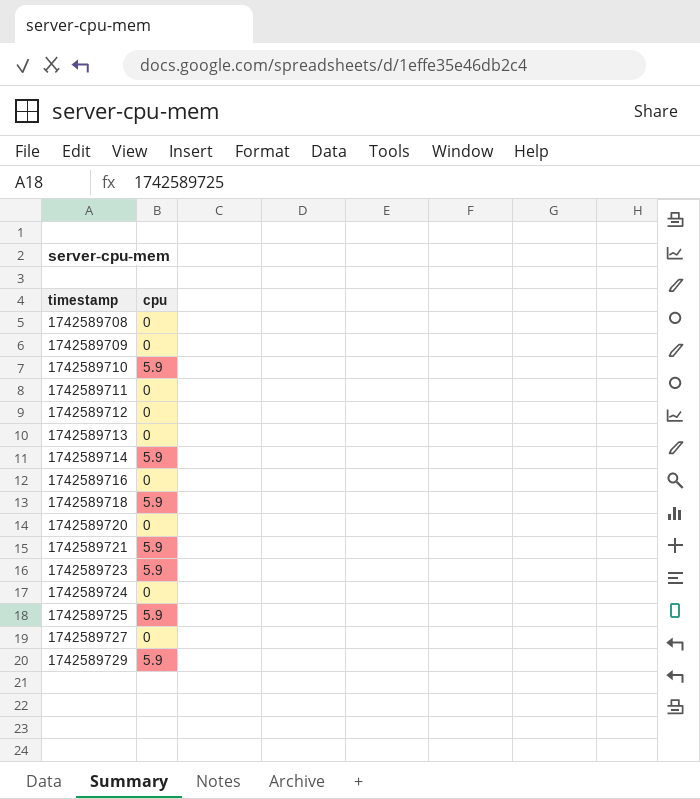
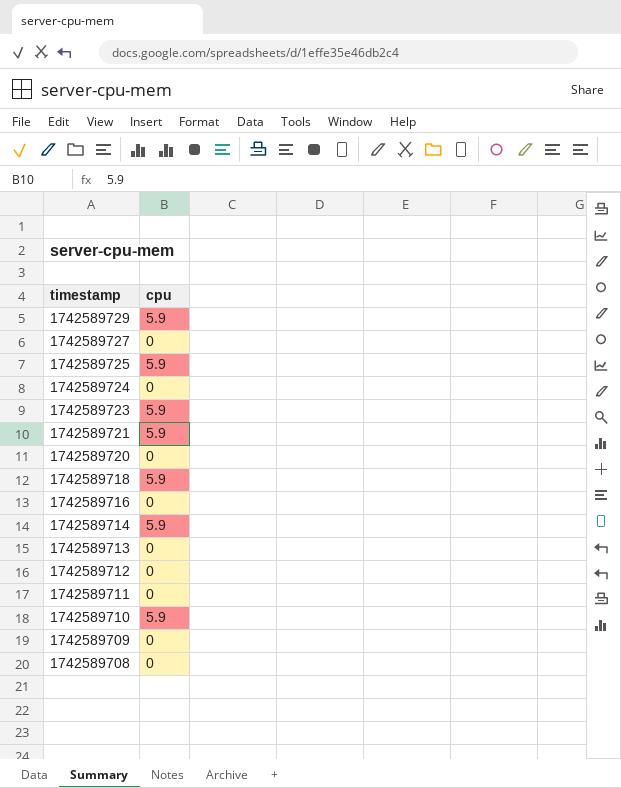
row order: timestamp ascending -> timestamp descending

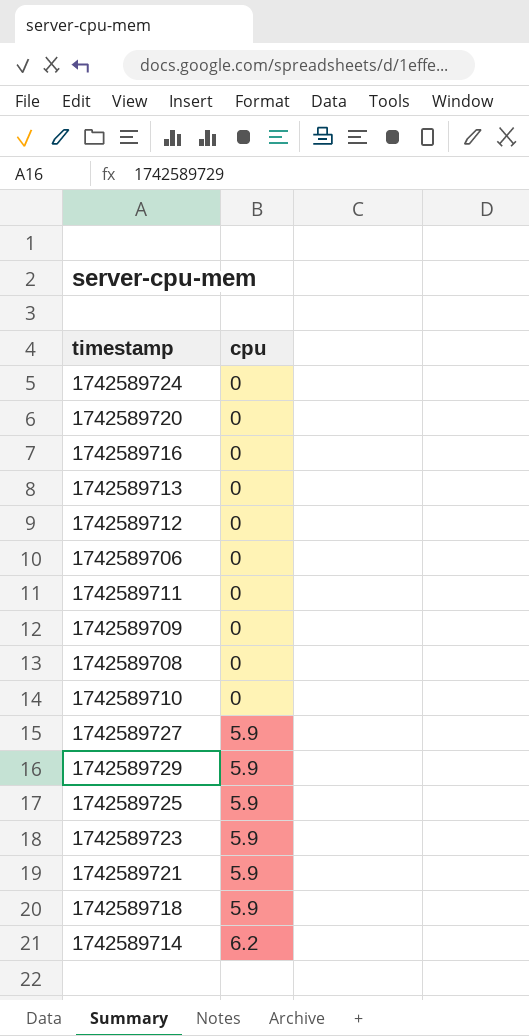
row order: timestamp descending -> cpu ascending
row 1742589706: none -> 0
1742589710 | cpu: 5.9 -> 0
1742589727 | cpu: 0 -> 5.9
1742589714 | cpu: 5.9 -> 6.2

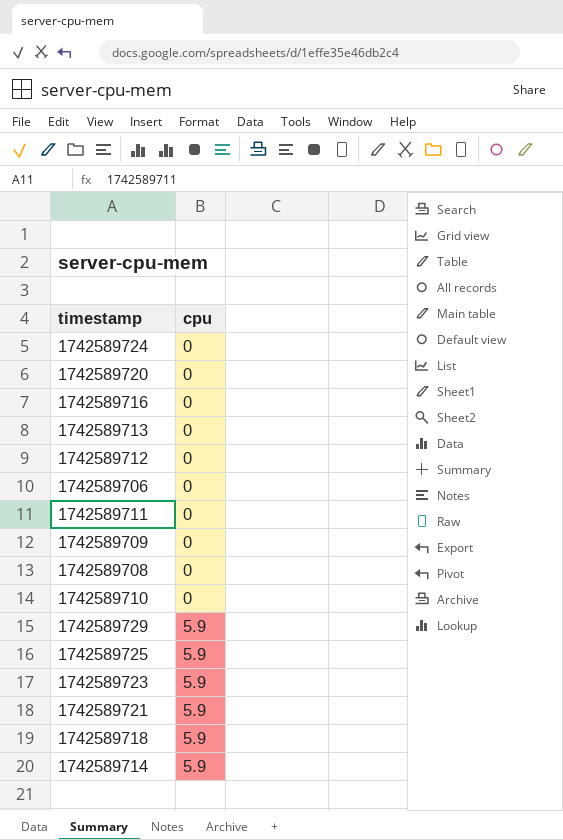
row 1742589727: 5.9 -> none
1742589714 | cpu: 6.2 -> 5.9

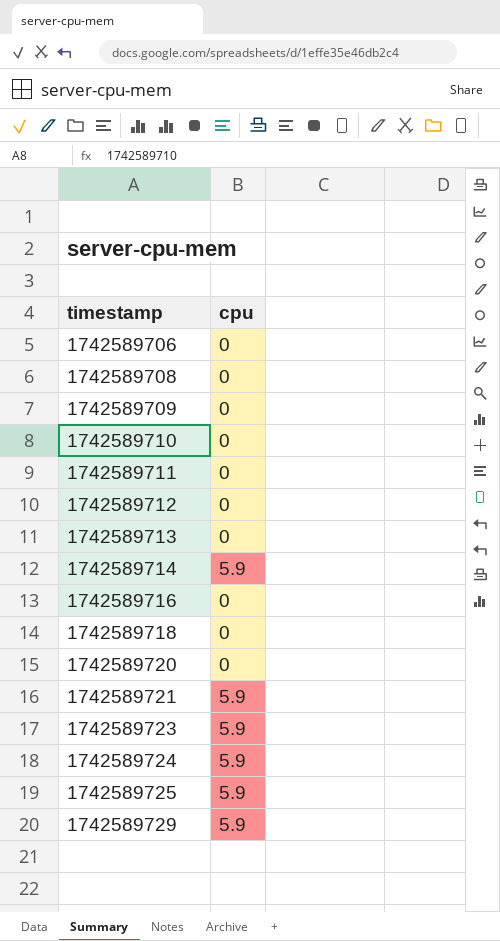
row order: cpu ascending -> timestamp ascending
1742589718 | cpu: 5.9 -> 0
1742589724 | cpu: 0 -> 5.9

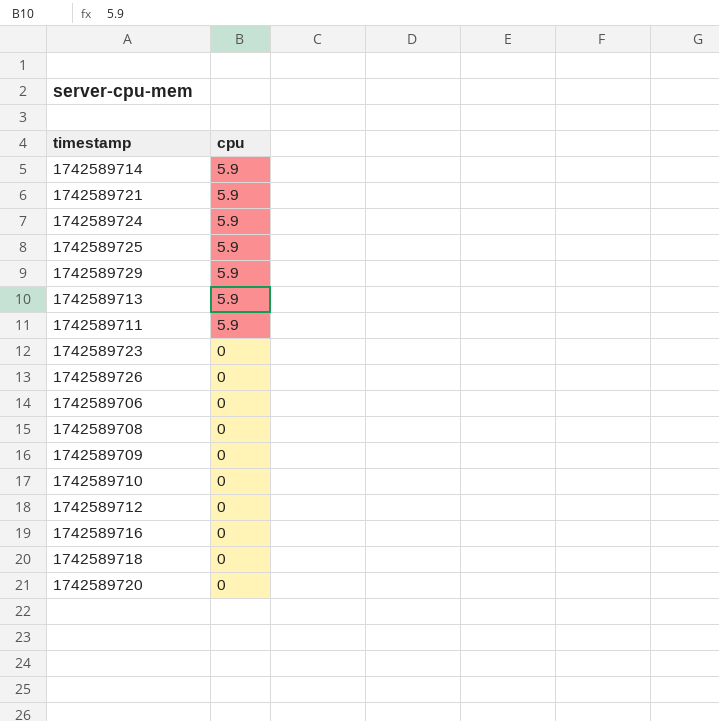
row order: timestamp ascending -> cpu descending
1742589713 | cpu: 0 -> 5.9
1742589711 | cpu: 0 -> 5.9
1742589723 | cpu: 5.9 -> 0
row 1742589726: none -> 0

